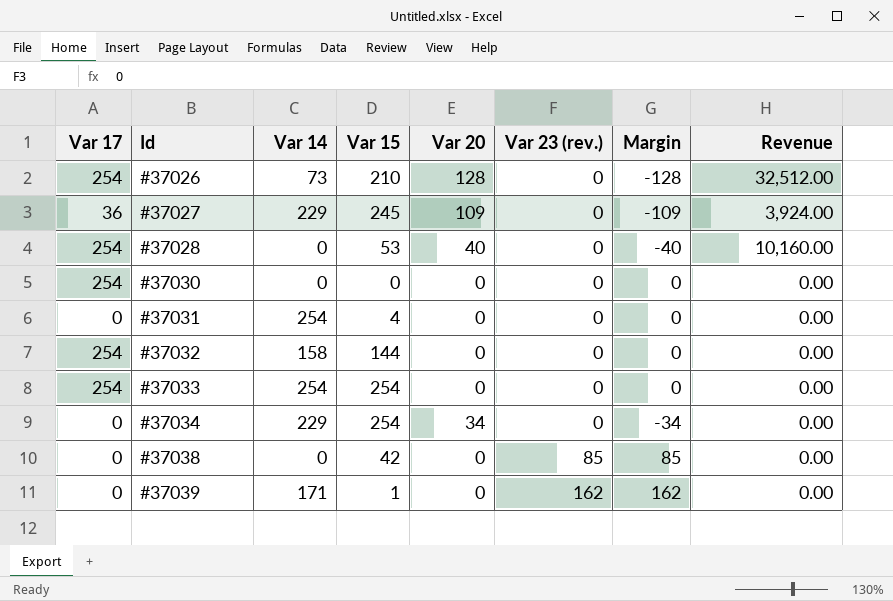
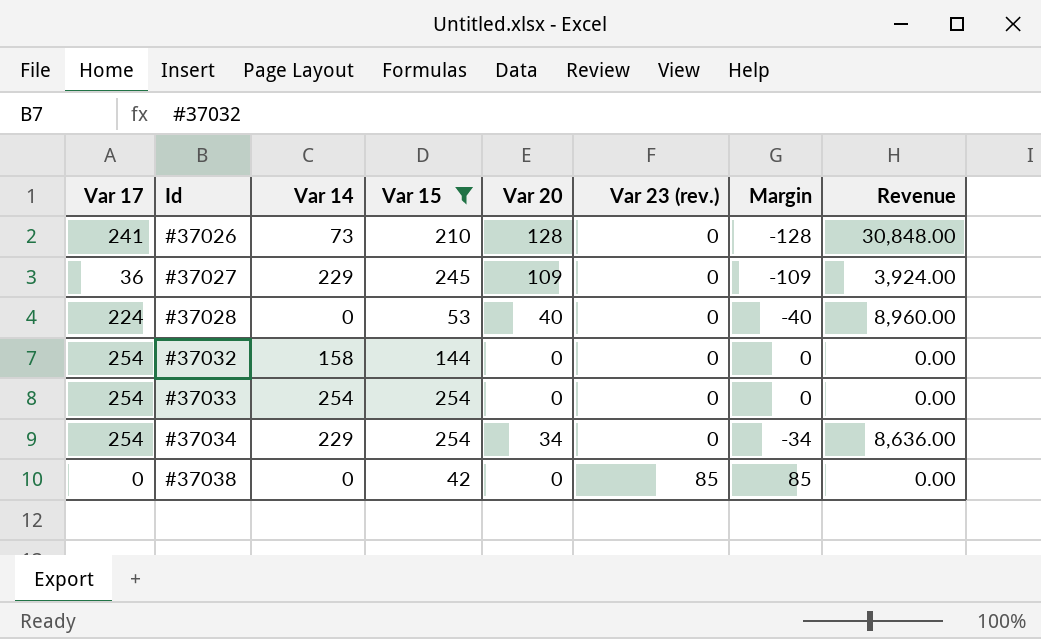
filter: none -> Var 15 >= 42
#37026 | Var 17: 254 -> 241
#37026 | Revenue: 32,512.00 -> 30,848.00
#37028 | Var 17: 254 -> 224
#37028 | Revenue: 10,160.00 -> 8,960.00
#37034 | Var 17: 0 -> 254
#37034 | Revenue: 0.00 -> 8,636.00

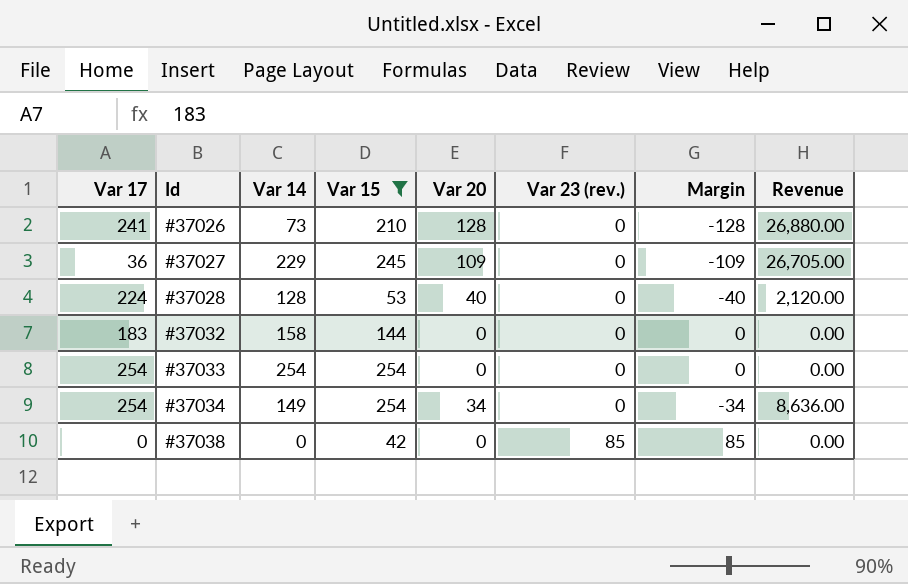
column Revenue | formula: [Var 17] * [Var 20] -> [Var 15] * [Var 20]
#37028 | Var 14: 0 -> 128
#37032 | Var 17: 254 -> 183
#37034 | Var 14: 229 -> 149

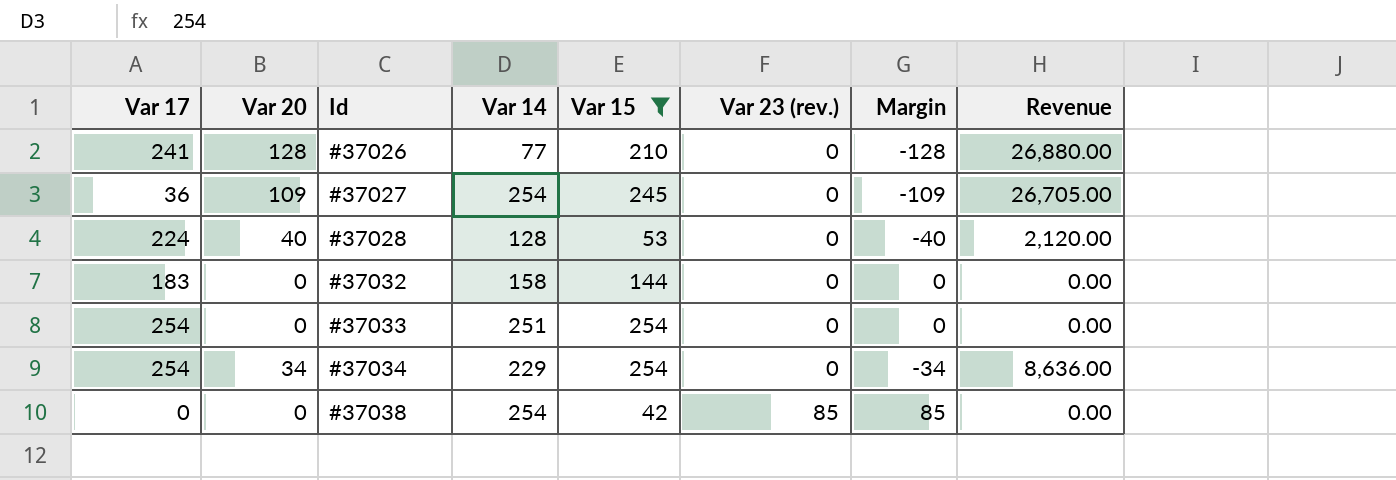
column Var 20 | position: 5 -> 2
#37026 | Var 14: 73 -> 77
#37027 | Var 14: 229 -> 254
#37033 | Var 14: 254 -> 251
#37034 | Var 14: 149 -> 229
#37038 | Var 14: 0 -> 254

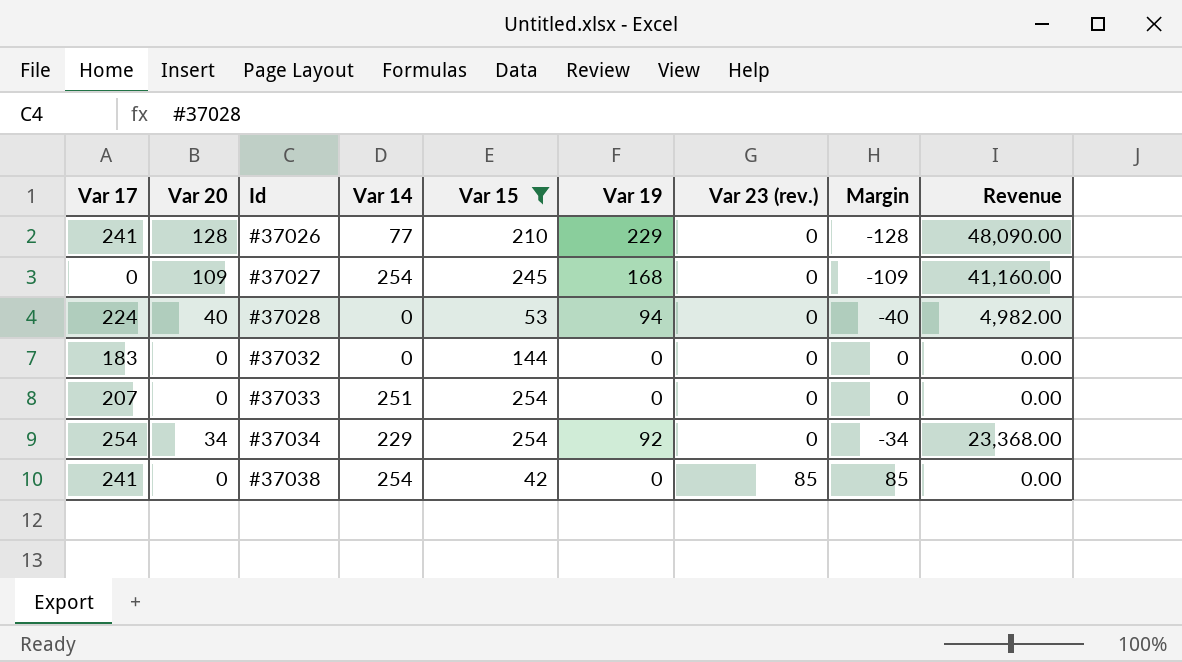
column Var 19 | position: none -> 6
column Revenue | formula: [Var 20] * [Var 15] -> [Var 15] * [Var 19]
#37027 | Var 17: 36 -> 0
#37028 | Var 14: 128 -> 0
#37032 | Var 14: 158 -> 0
#37033 | Var 17: 254 -> 207
#37038 | Var 17: 0 -> 241

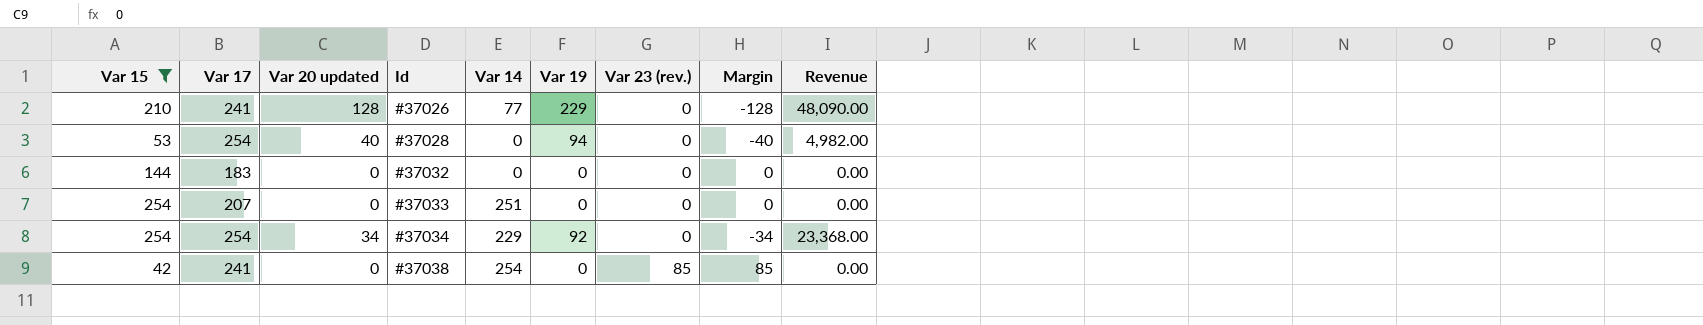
column Var 15 | position: 5 -> 1
column name: Var 20 -> Var 20 updated
row #37027: 0 | 109 | 254 | 245 | 168 | 0 | -109 | 41,160.00 -> none
#37028 | Var 17: 224 -> 254

